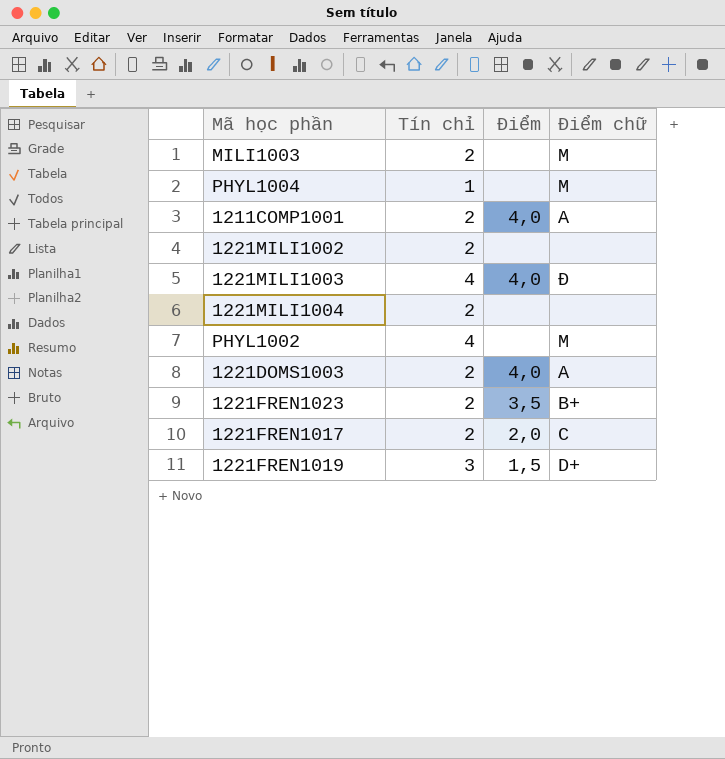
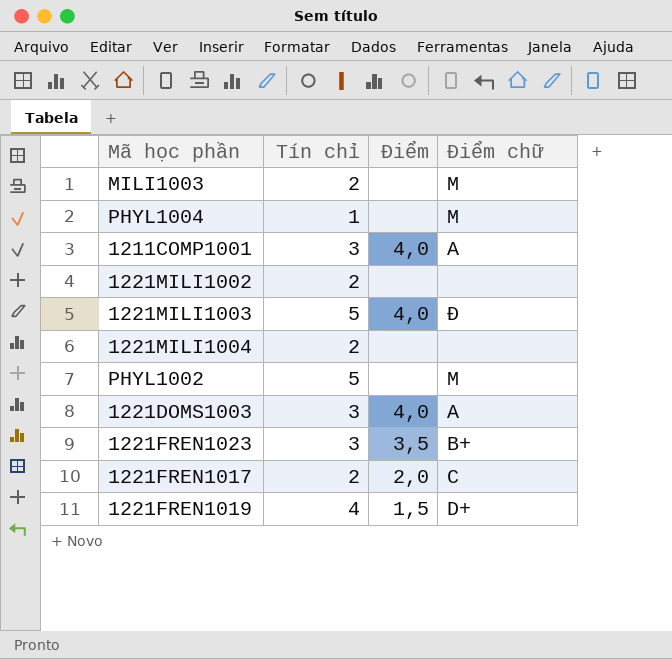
1211COMP1001 | Tín chỉ: 2 -> 3
1221MILI1003 | Tín chỉ: 4 -> 5
PHYL1002 | Tín chỉ: 4 -> 5
1221DOMS1003 | Tín chỉ: 2 -> 3
1221FREN1023 | Tín chỉ: 2 -> 3
1221FREN1019 | Tín chỉ: 3 -> 4

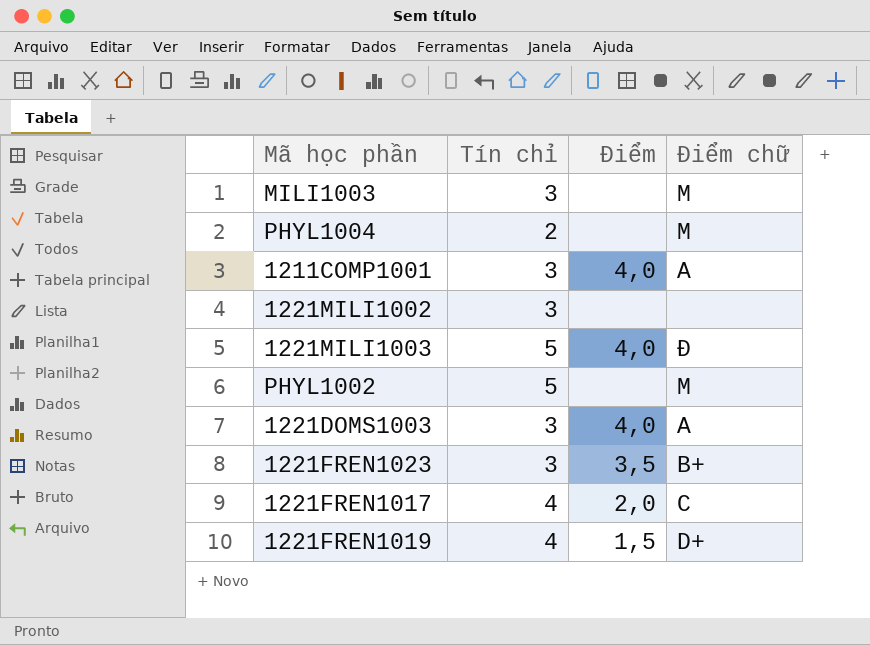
row 1221MILI1004: 2 | none | none -> none
MILI1003 | Tín chỉ: 2 -> 3
PHYL1004 | Tín chỉ: 1 -> 2
1221MILI1002 | Tín chỉ: 2 -> 3
1221FREN1017 | Tín chỉ: 2 -> 4

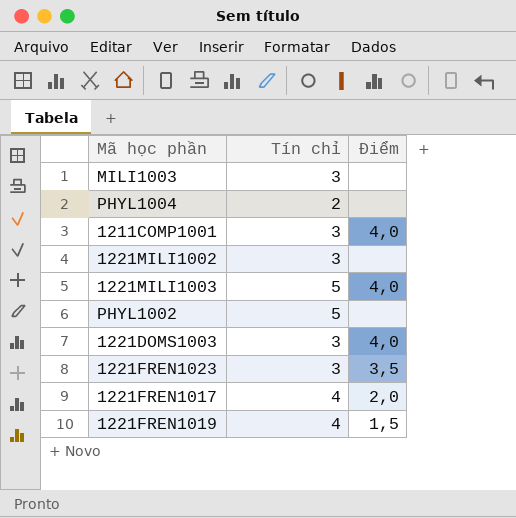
column Điểm chữ | position: 4 -> none

